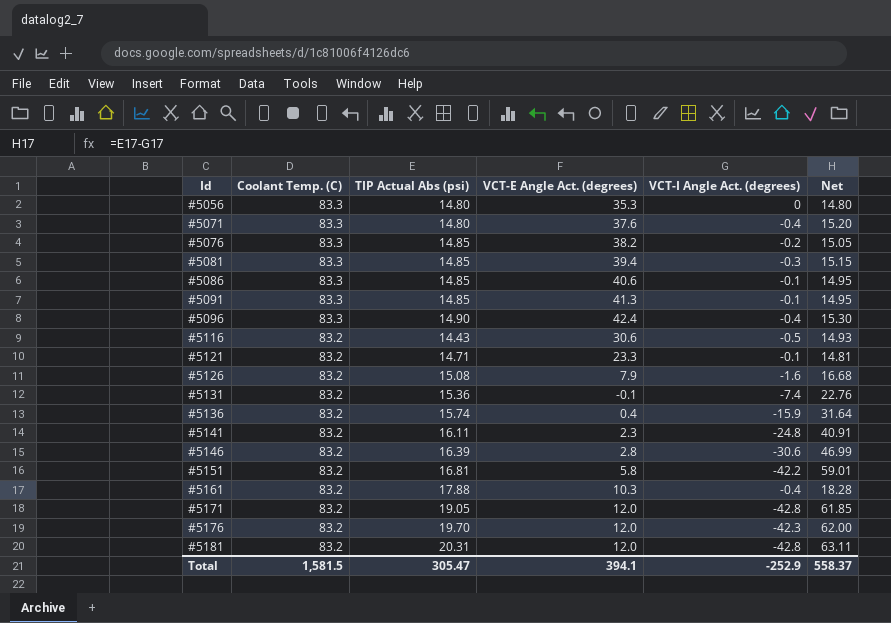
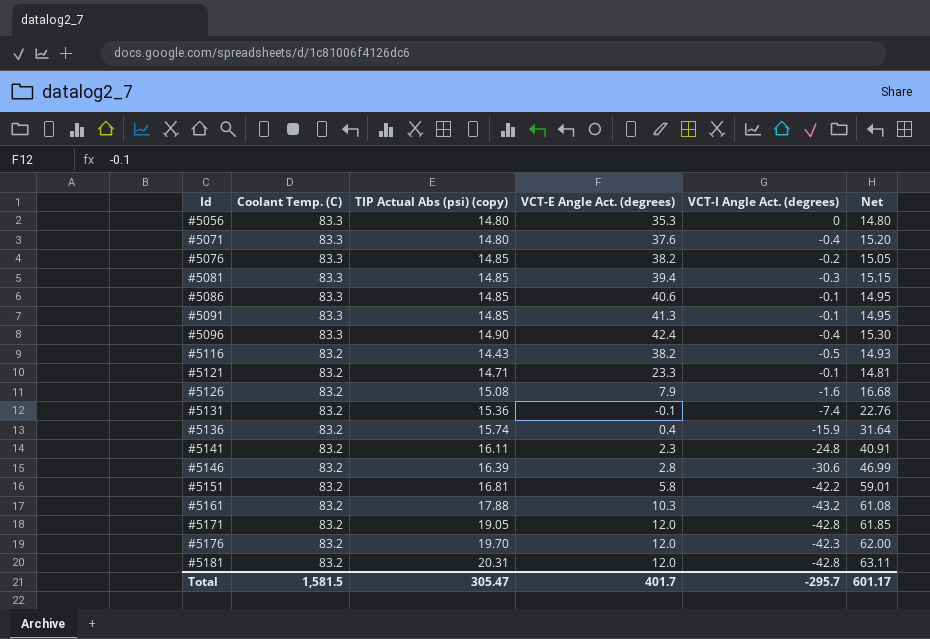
column name: TIP Actual Abs (psi) -> TIP Actual Abs (psi) (copy)
#5116 | VCT-E Angle Act. (degrees): 30.6 -> 38.2
#5161 | VCT-I Angle Act. (degrees): -0.4 -> -43.2
#5161 | Net: 18.28 -> 61.08
Total | VCT-E Angle Act. (degrees): 394.1 -> 401.7
Total | VCT-I Angle Act. (degrees): -252.9 -> -295.7
Total | Net: 558.37 -> 601.17

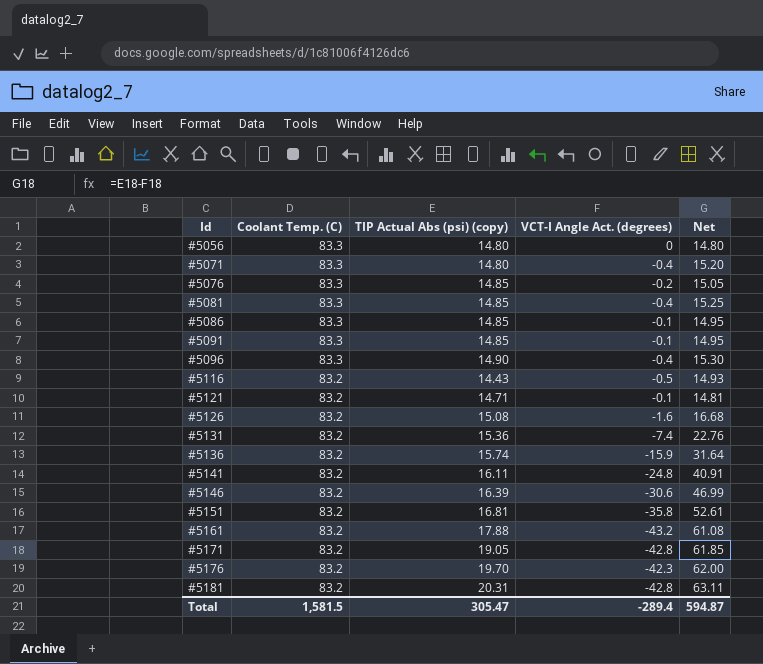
column VCT-E Angle Act. (degrees) | position: 4 -> none
#5081 | VCT-I Angle Act. (degrees): -0.3 -> -0.4
#5081 | Net: 15.15 -> 15.25
#5151 | VCT-I Angle Act. (degrees): -42.2 -> -35.8
#5151 | Net: 59.01 -> 52.61
Total | VCT-I Angle Act. (degrees): -295.7 -> -289.4
Total | Net: 601.17 -> 594.87

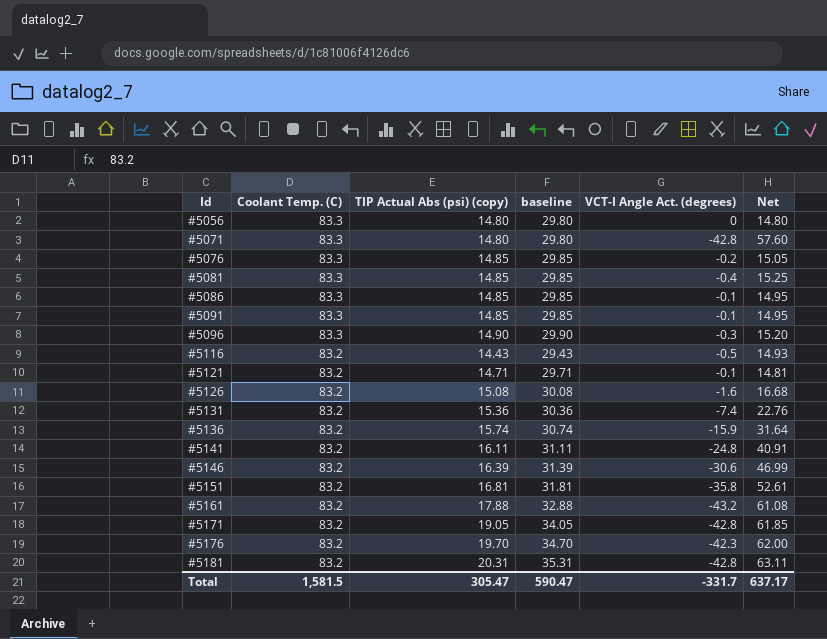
column baseline | formula: none -> [TIP Actual Abs (psi) (copy)] + 15
#5071 | VCT-I Angle Act. (degrees): -0.4 -> -42.8
#5071 | Net: 15.20 -> 57.60
#5096 | VCT-I Angle Act. (degrees): -0.4 -> -0.3
#5096 | Net: 15.30 -> 15.20
Total | VCT-I Angle Act. (degrees): -289.4 -> -331.7
Total | Net: 594.87 -> 637.17

